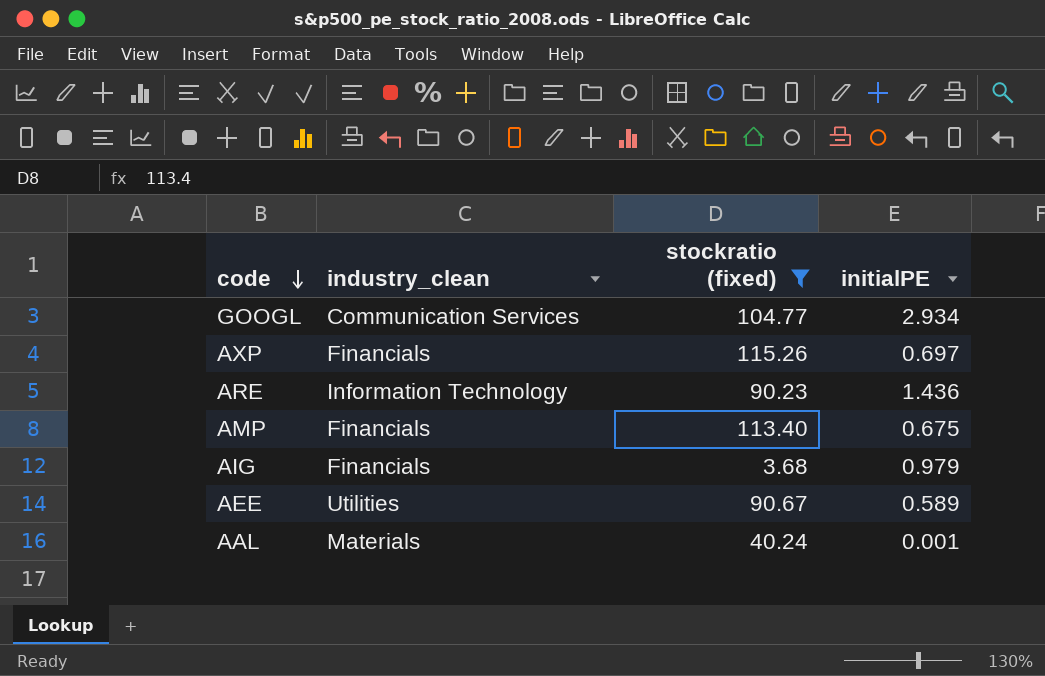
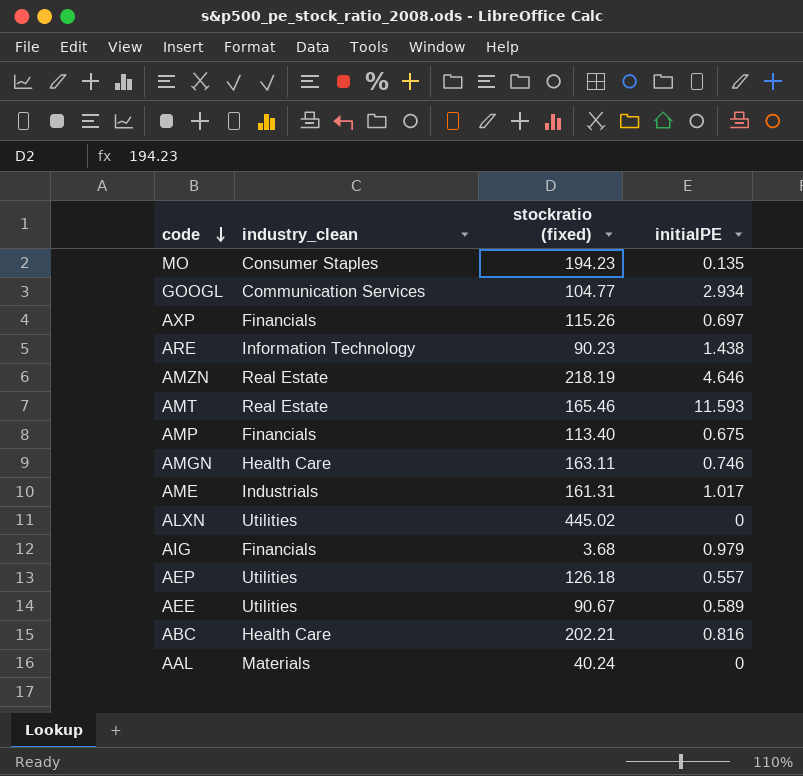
filter: stockratio (fixed) <= 115.26 -> none
ARE | initialPE: 1.436 -> 1.438
AAL | initialPE: 0.001 -> 0

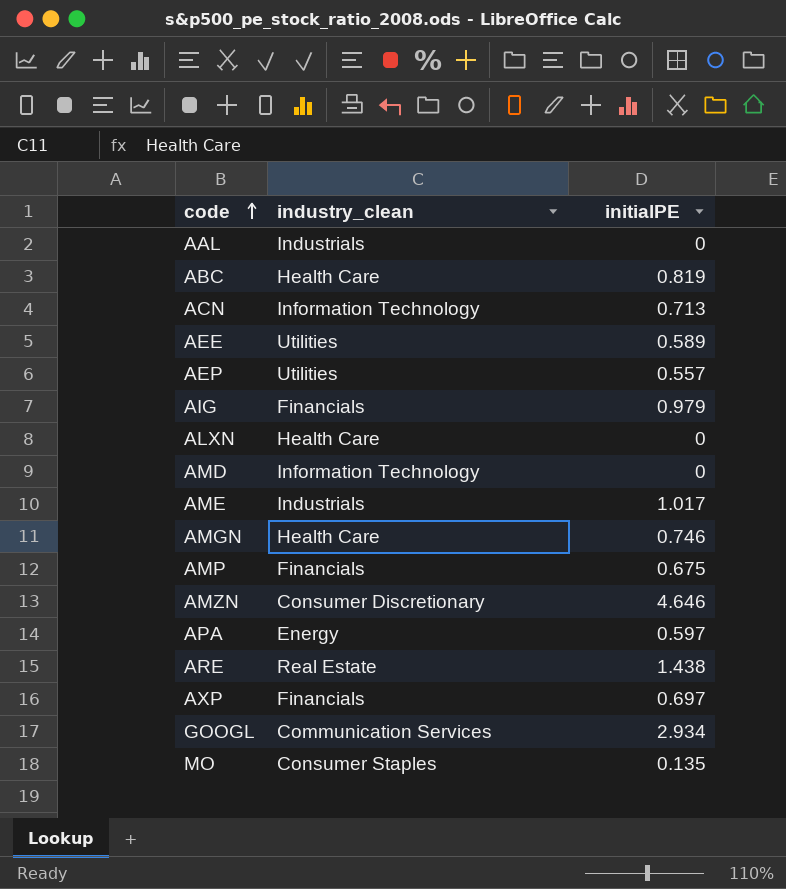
row order: code descending -> code ascending
column stockratio (fixed) | position: 3 -> none
row AMT: Real Estate | 165.46 | 11.593 -> none
AAL | industry_clean: Materials -> Industrials
ABC | initialPE: 0.816 -> 0.819
row ACN: none -> Information Technology | 0.713
ALXN | industry_clean: Utilities -> Health Care
row AMD: none -> Information Technology | 0
AMZN | industry_clean: Real Estate -> Consumer Discretionary
row APA: none -> Energy | 0.597
ARE | industry_clean: Information Technology -> Real Estate

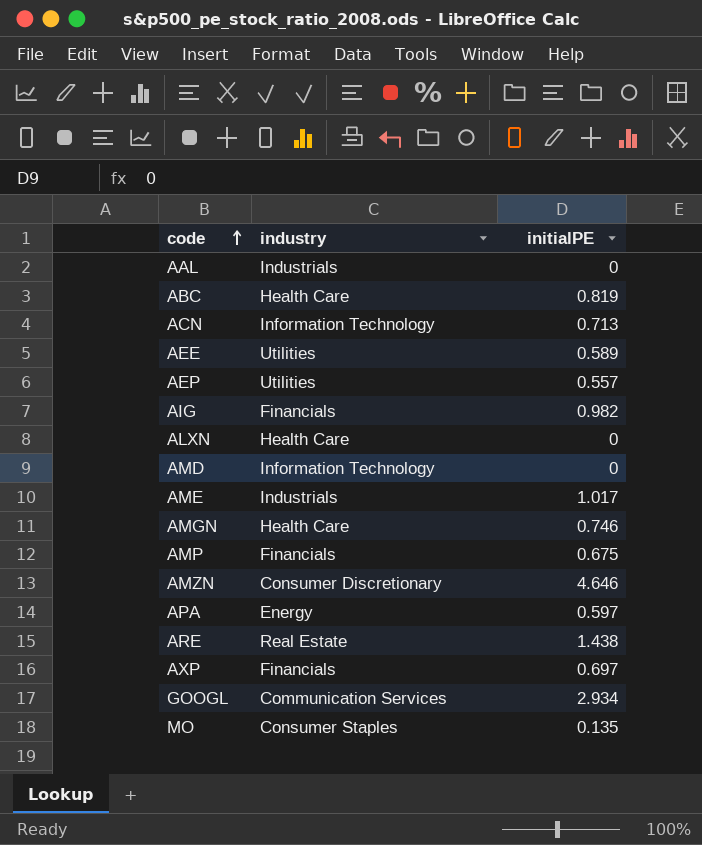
column name: industry_clean -> industry
AIG | initialPE: 0.979 -> 0.982

